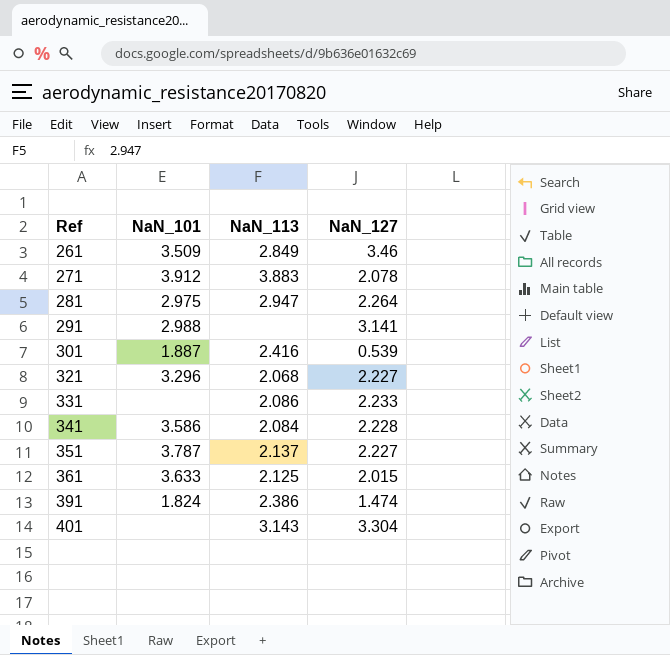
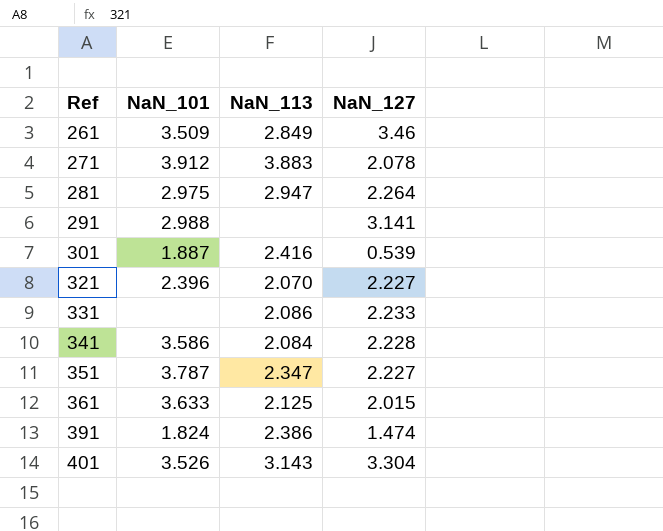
321 | NaN_101: 3.296 -> 2.396
321 | NaN_113: 2.068 -> 2.070
351 | NaN_113: 2.137 -> 2.347
401 | NaN_101: none -> 3.526

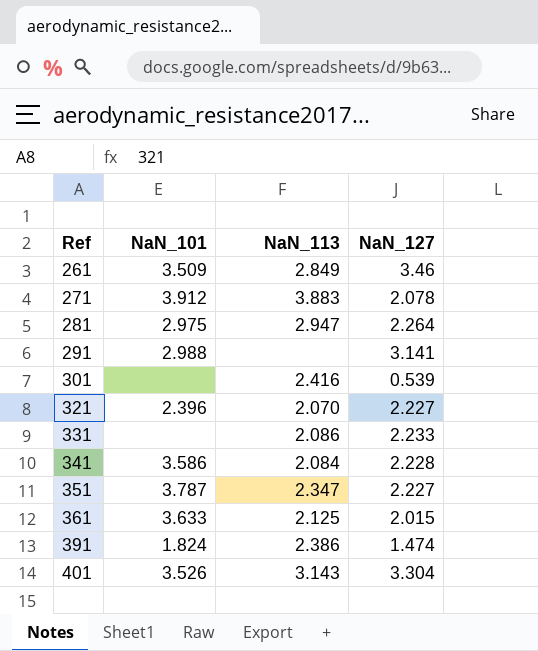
301 | NaN_101: 1.887 -> none

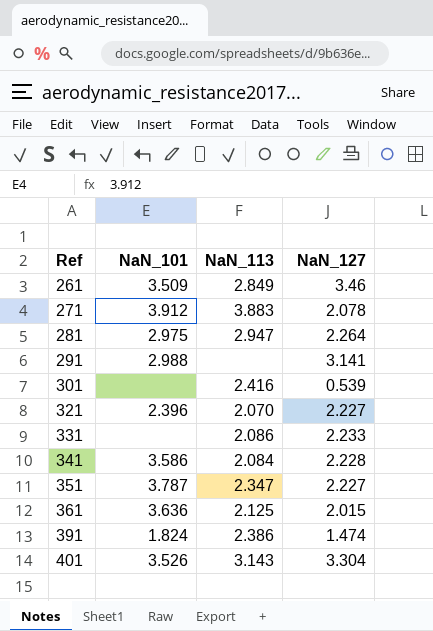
361 | NaN_101: 3.633 -> 3.636

